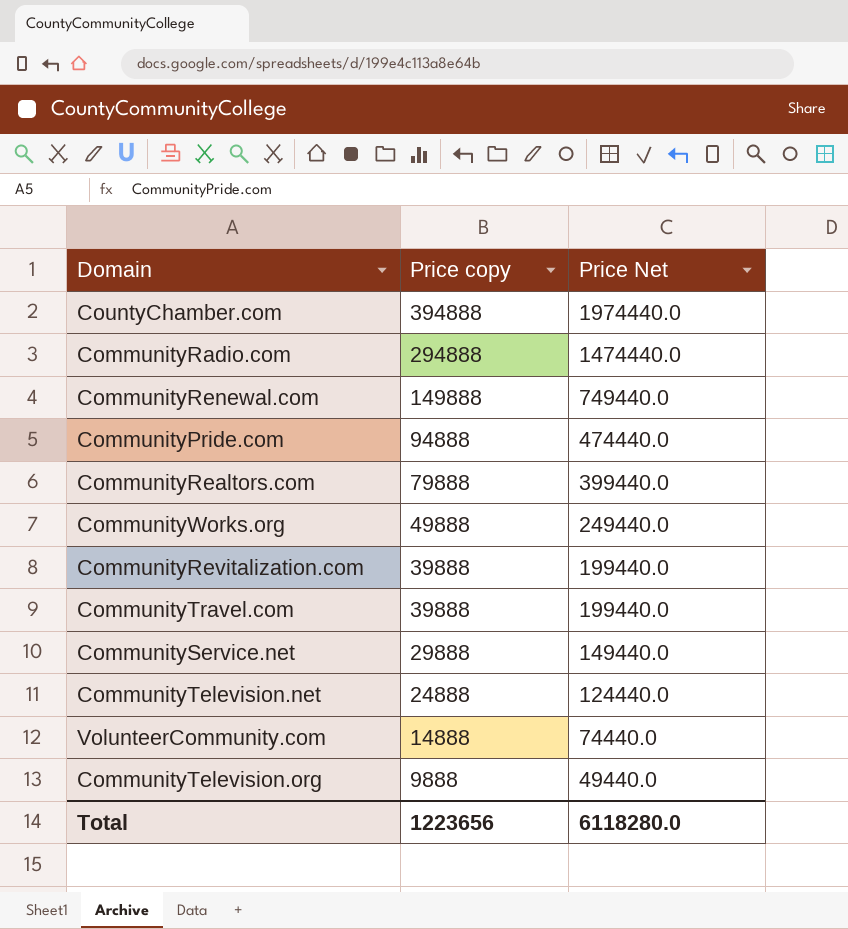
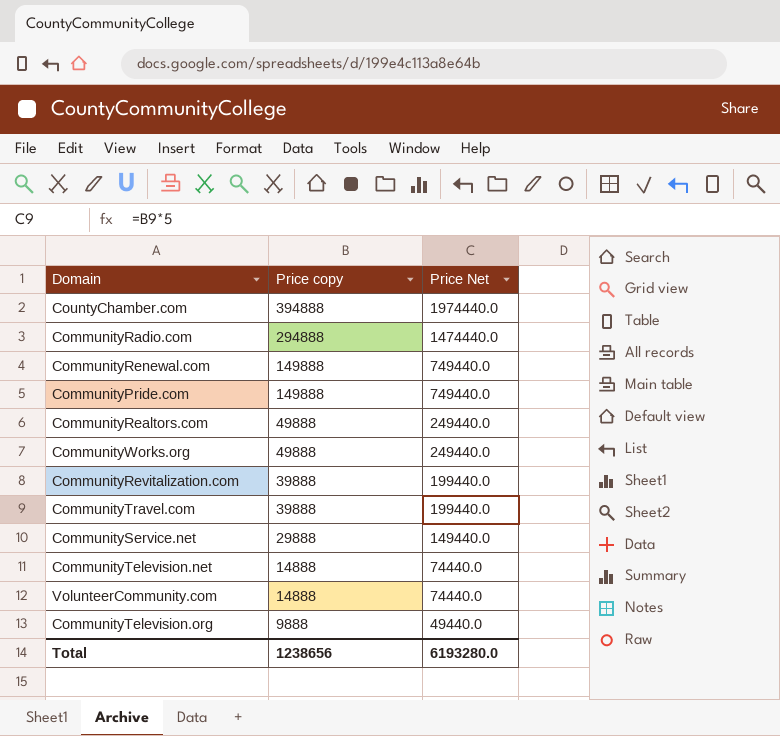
CommunityPride.com | Price copy: 94888 -> 149888
CommunityPride.com | Price Net: 474440.0 -> 749440.0
CommunityRealtors.com | Price copy: 79888 -> 49888
CommunityRealtors.com | Price Net: 399440.0 -> 249440.0
CommunityTelevision.net | Price copy: 24888 -> 14888
CommunityTelevision.net | Price Net: 124440.0 -> 74440.0
Total | Price copy: 1223656 -> 1238656
Total | Price Net: 6118280.0 -> 6193280.0

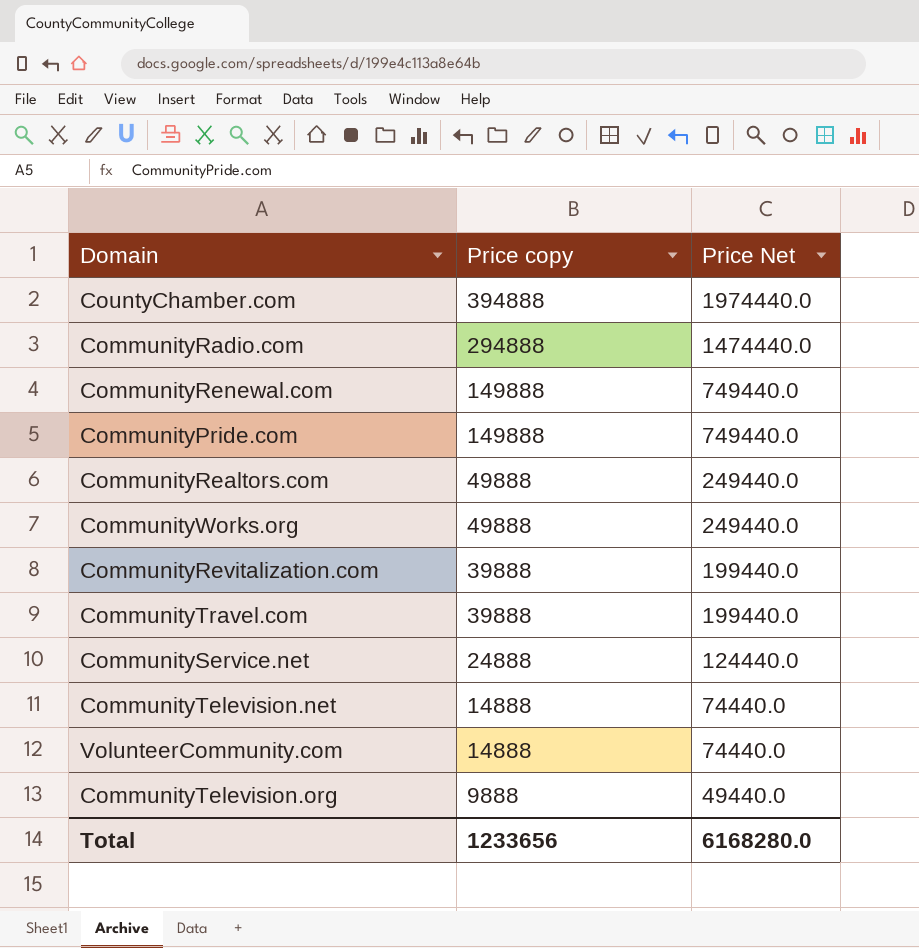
CommunityService.net | Price copy: 29888 -> 24888
CommunityService.net | Price Net: 149440.0 -> 124440.0
Total | Price copy: 1238656 -> 1233656
Total | Price Net: 6193280.0 -> 6168280.0

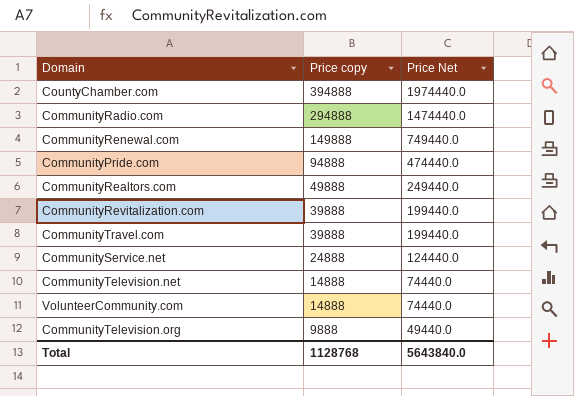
row CommunityWorks.org: 49888 | 249440.0 -> none
CommunityPride.com | Price copy: 149888 -> 94888
CommunityPride.com | Price Net: 749440.0 -> 474440.0
Total | Price copy: 1233656 -> 1128768
Total | Price Net: 6168280.0 -> 5643840.0

